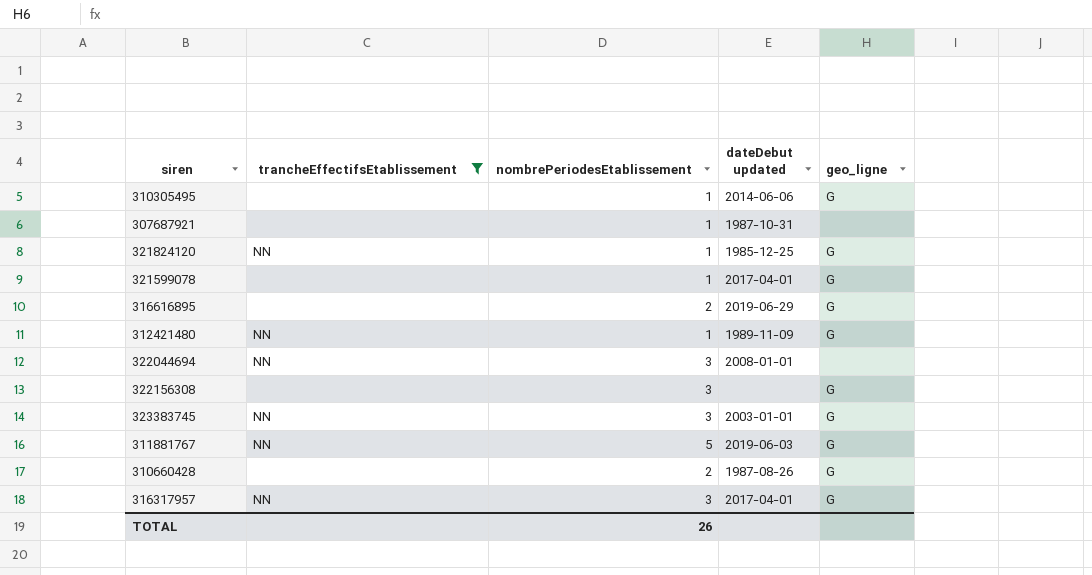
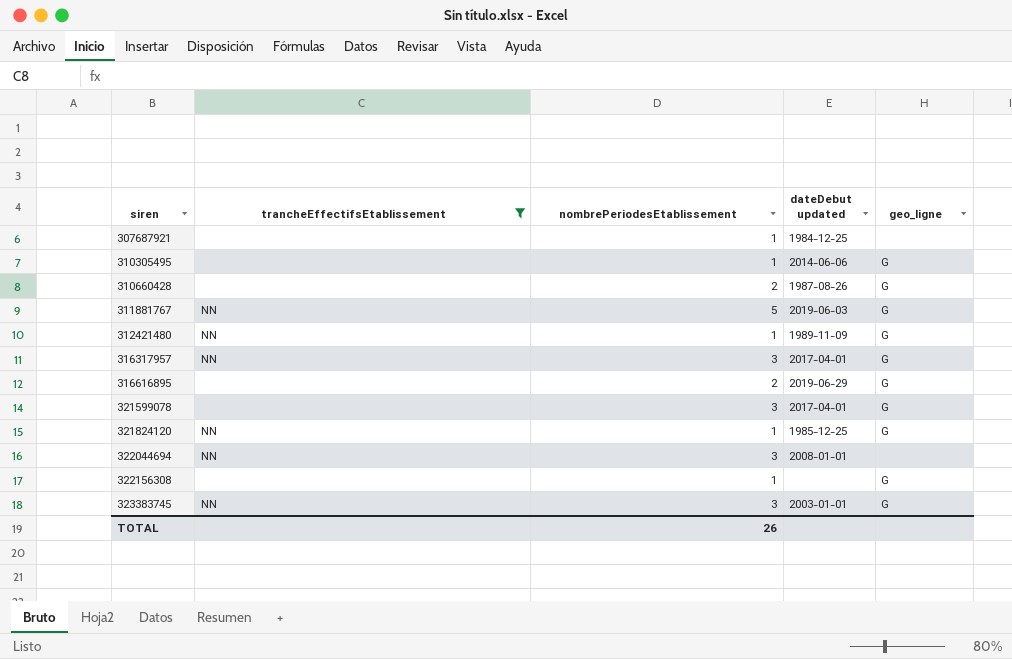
row order: none -> siren ascending
307687921 | dateDebut updated: 1987-10-31 -> 1984-12-25
321599078 | nombrePeriodesEtablissement: 1 -> 3
322156308 | nombrePeriodesEtablissement: 3 -> 1

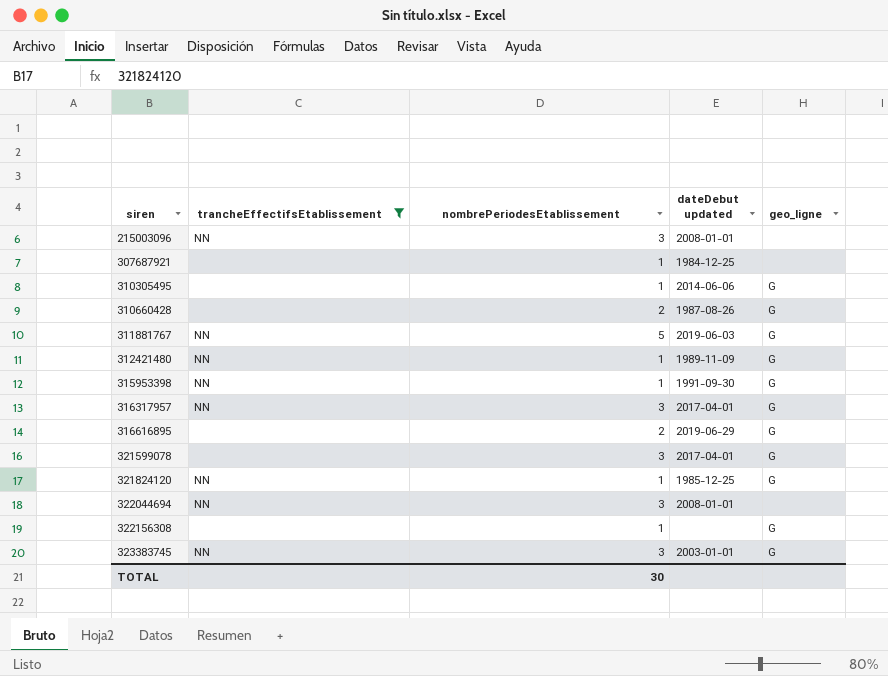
row 215003096: none -> NN | 3 | 2008-01-01 | none
row 315953398: none -> NN | 1 | 1991-09-30 | G
TOTAL | nombrePeriodesEtablissement: 26 -> 30

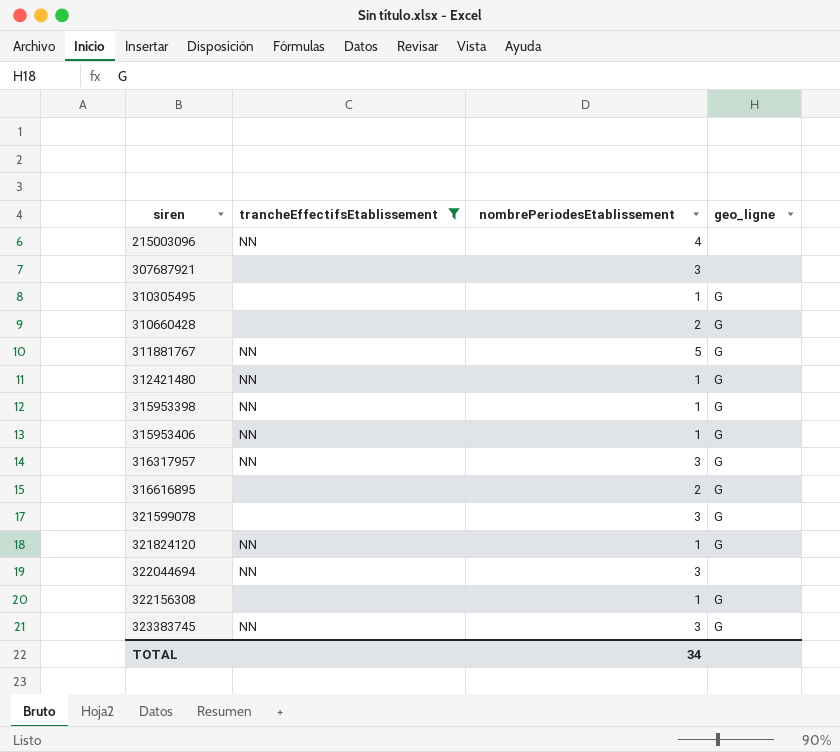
column dateDebut updated | position: 4 -> none
215003096 | nombrePeriodesEtablissement: 3 -> 4
307687921 | nombrePeriodesEtablissement: 1 -> 3
row 315953406: none -> NN | 1 | G
TOTAL | nombrePeriodesEtablissement: 30 -> 34

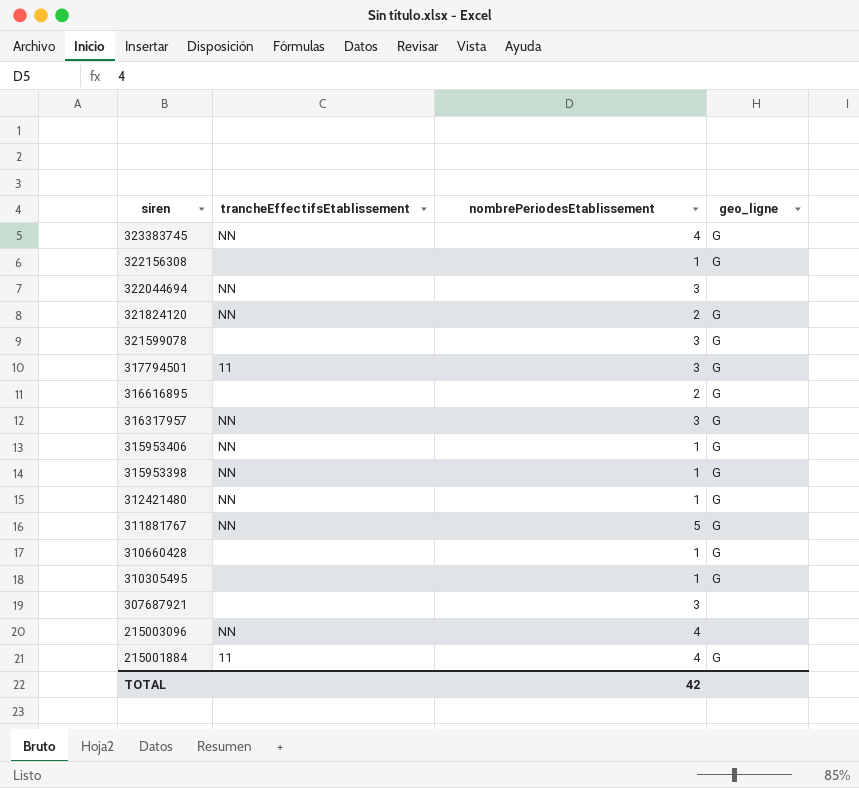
filter: trancheEffectifsEtablissement != 11 -> none
row order: siren ascending -> siren descending
323383745 | nombrePeriodesEtablissement: 3 -> 4
321824120 | nombrePeriodesEtablissement: 1 -> 2
310660428 | nombrePeriodesEtablissement: 2 -> 1
TOTAL | nombrePeriodesEtablissement: 34 -> 42

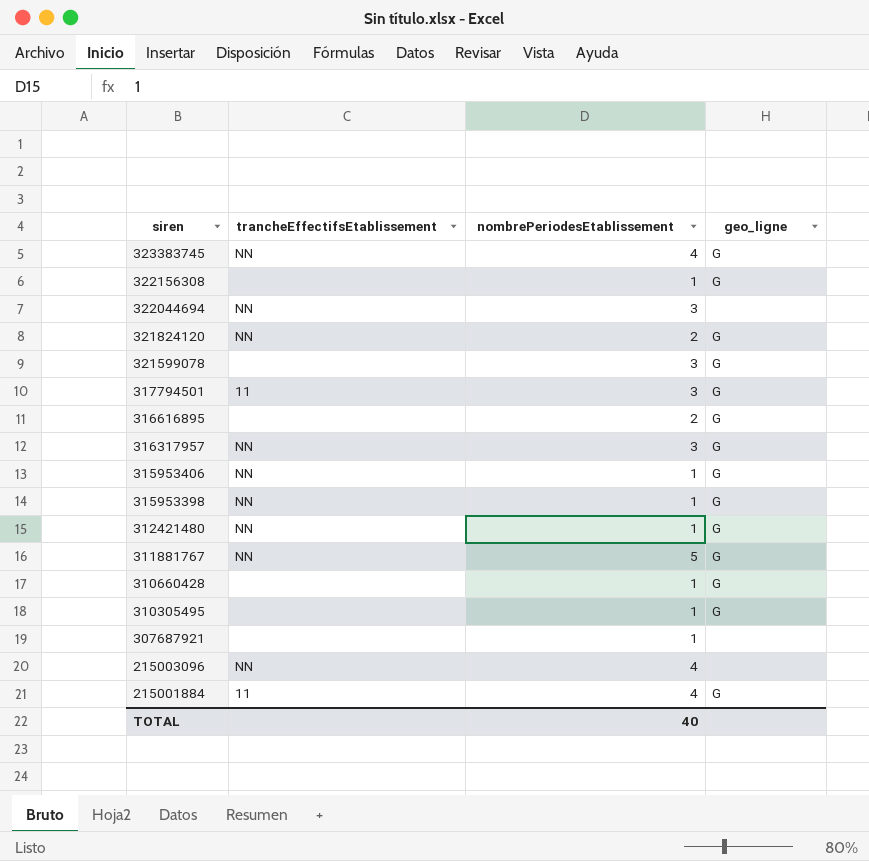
307687921 | nombrePeriodesEtablissement: 3 -> 1
TOTAL | nombrePeriodesEtablissement: 42 -> 40

